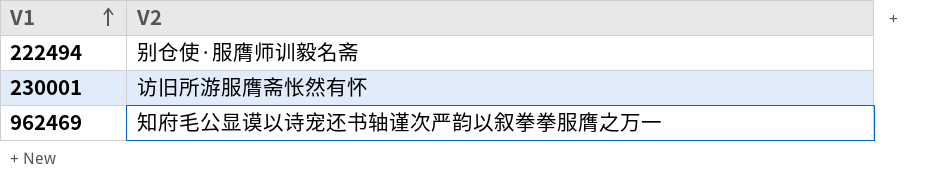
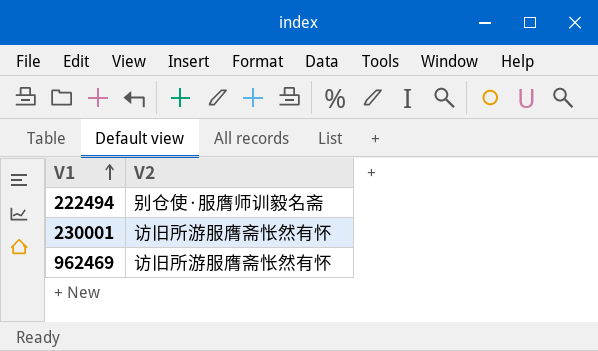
962469 | V2: 知府毛公显谟以诗宠还书轴谨次严韵以叙拳拳服膺之万一 -> 访旧所游服膺斋怅然有怀

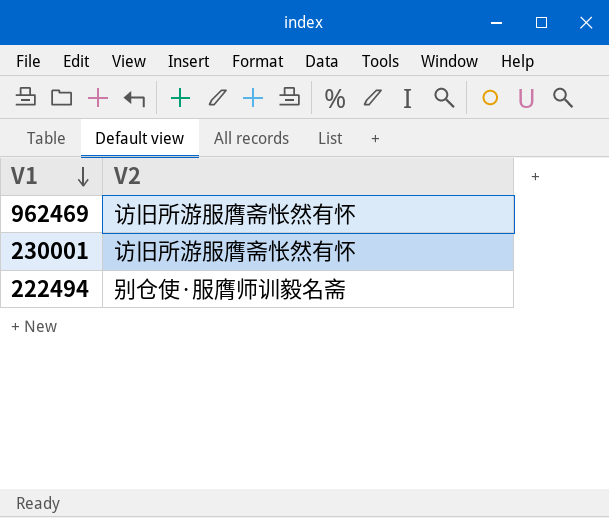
row order: V1 ascending -> V1 descending

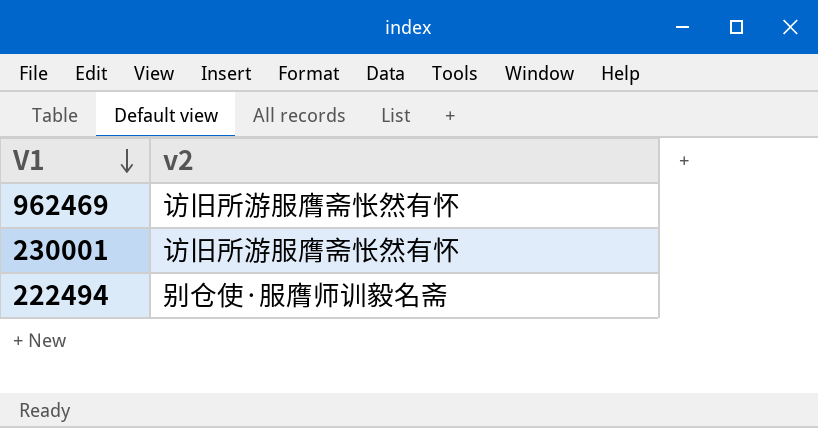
column name: V2 -> v2

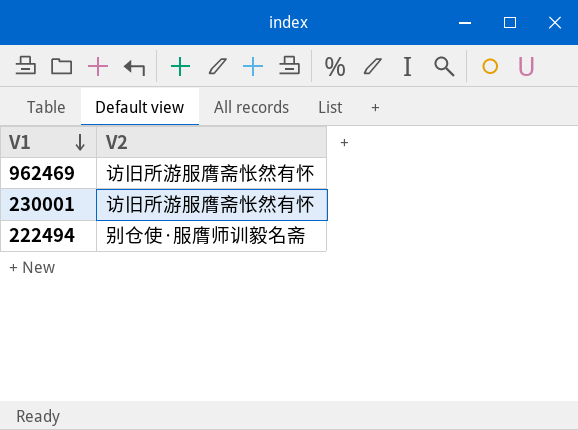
column name: v2 -> V2

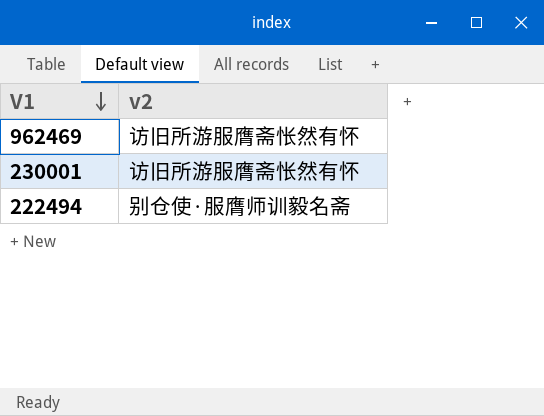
column name: V2 -> v2

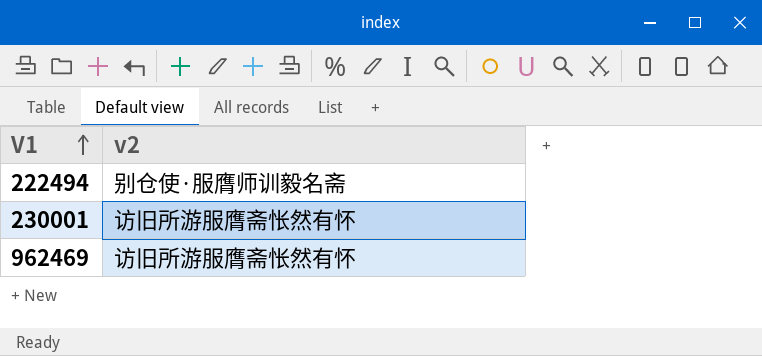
row order: V1 descending -> V1 ascending

